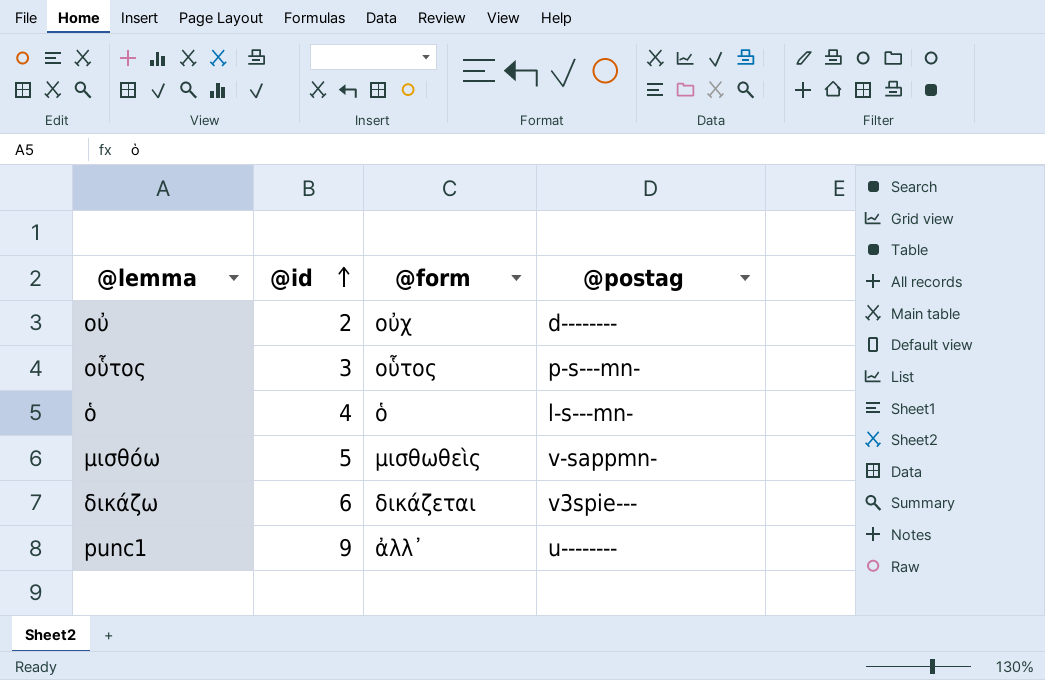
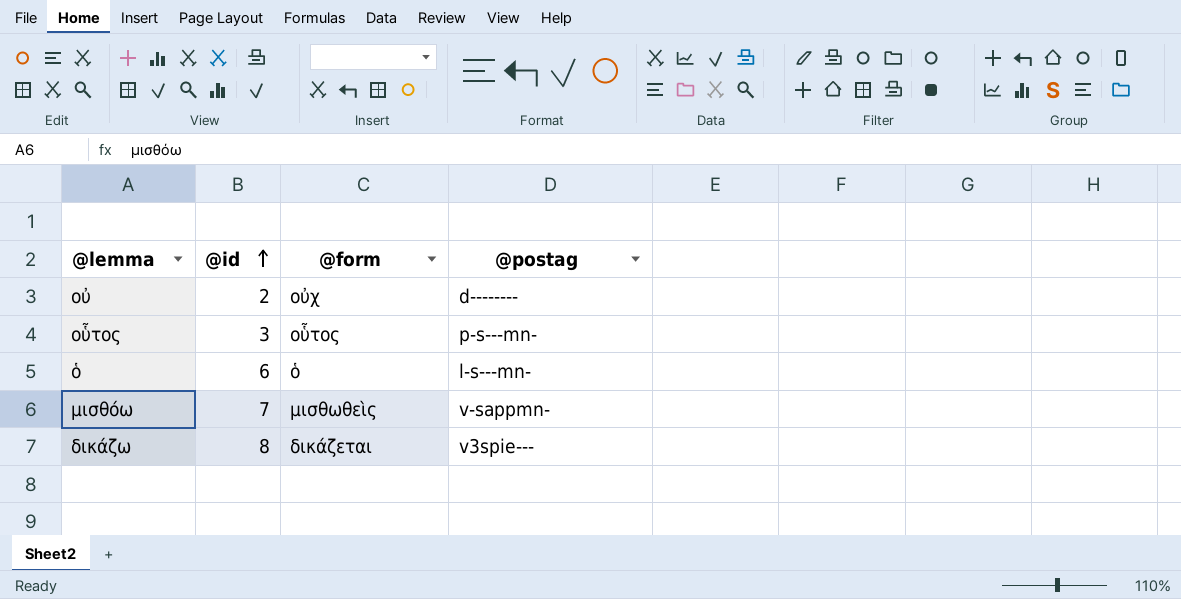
row punc1: 9 | ἀλλ᾽ | u-------- -> none
ὁ | @id: 4 -> 6
μισθόω | @id: 5 -> 7
δικάζω | @id: 6 -> 8

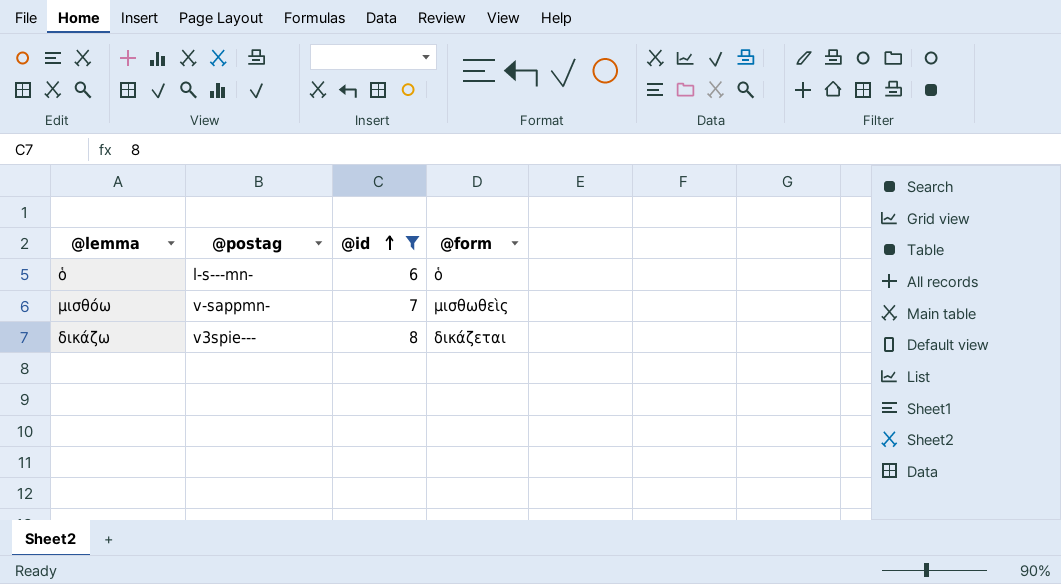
filter: none -> @id >= 6
column @postag | position: 4 -> 2

